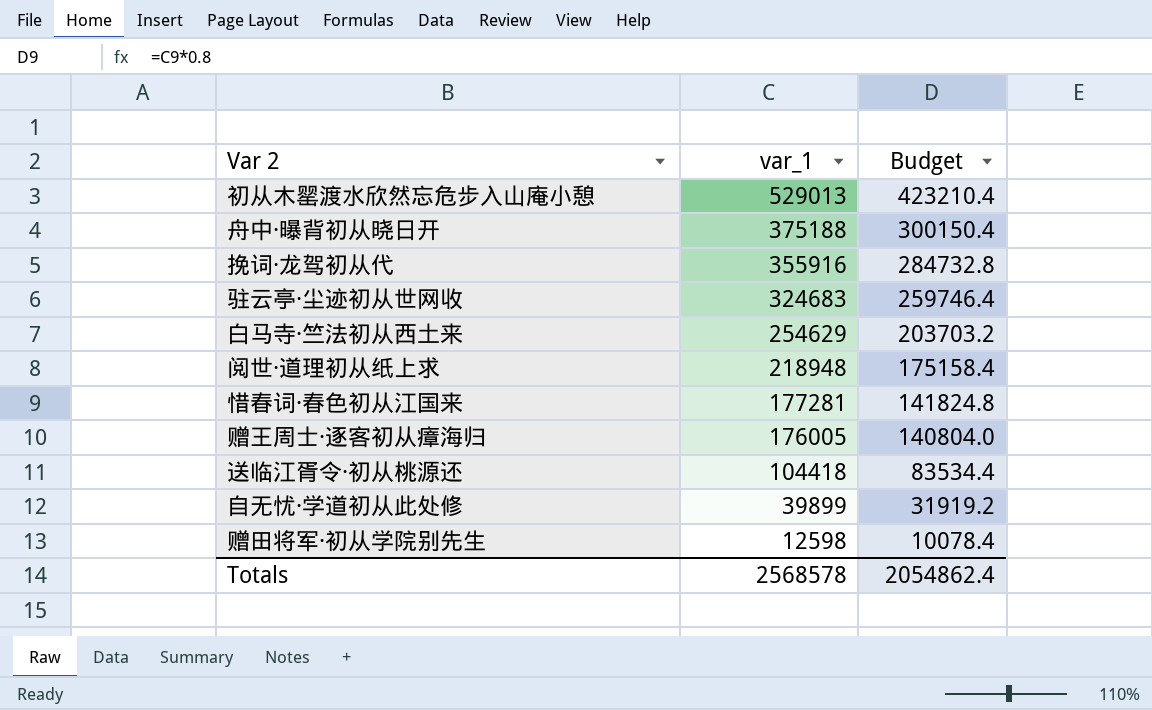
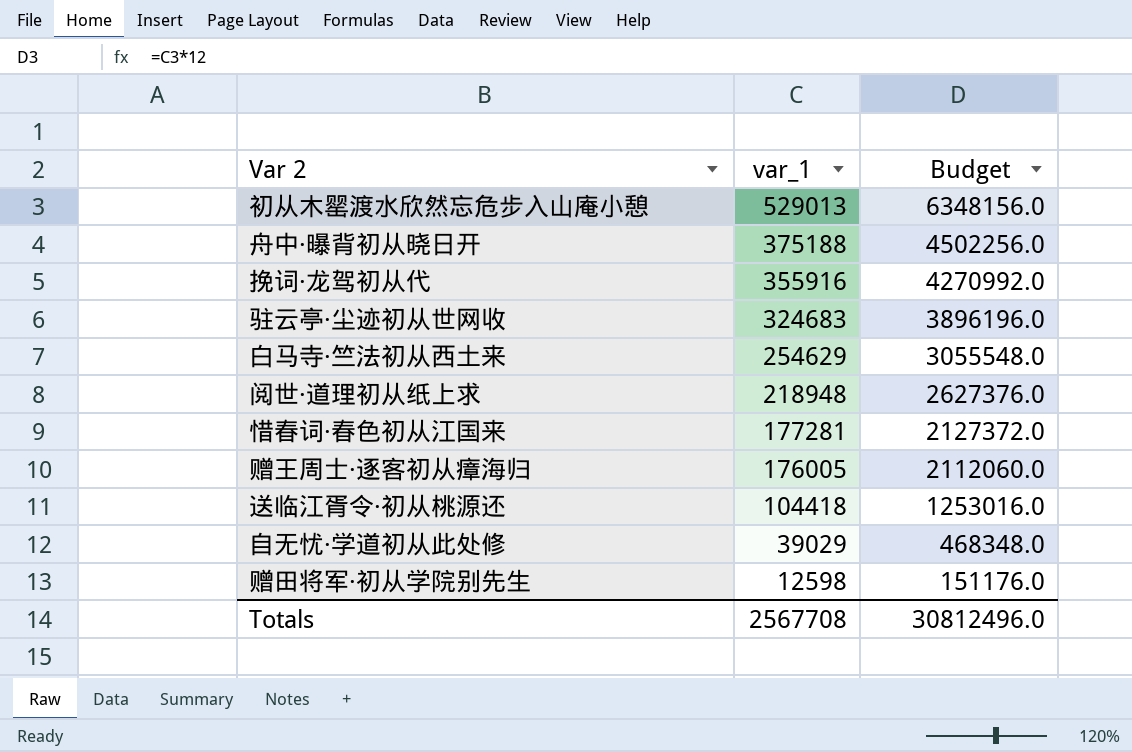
column Budget | formula: [var_1] * 0.8 -> [var_1] * 12
自无忧·学道初从此处修 | var_1: 39899 -> 39029
Totals | var_1: 2568578 -> 2567708
Totals | Budget: 2054862.4 -> 30812496.0

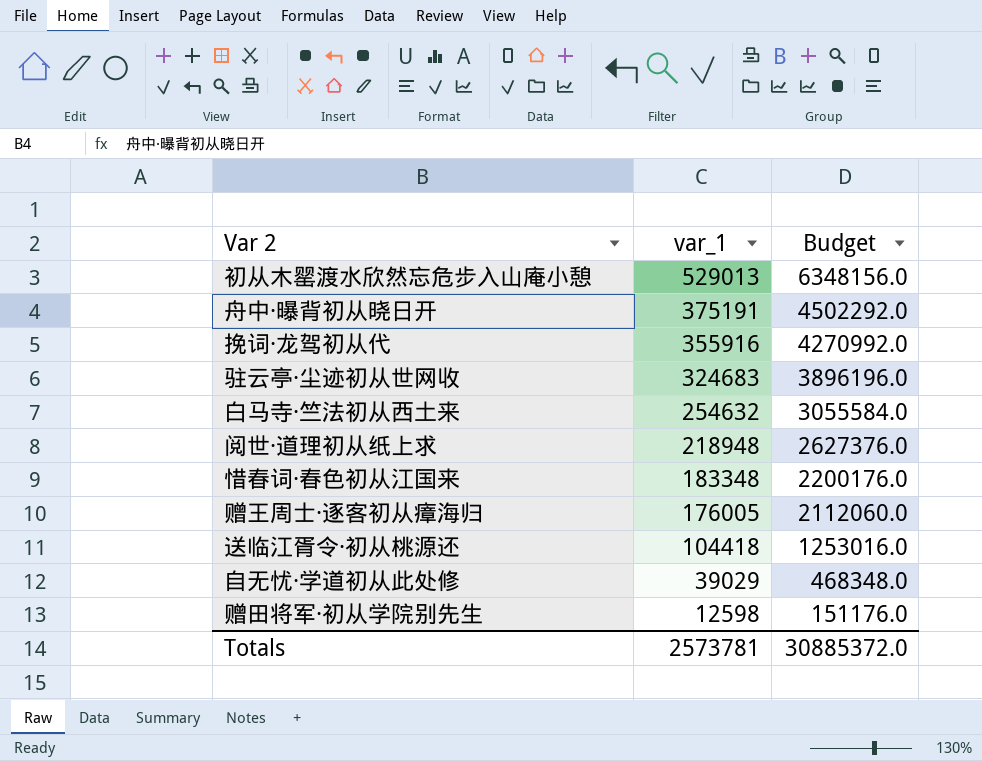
舟中·曝背初从晓日开 | var_1: 375188 -> 375191
舟中·曝背初从晓日开 | Budget: 4502256.0 -> 4502292.0
白马寺·竺法初从西土来 | var_1: 254629 -> 254632
白马寺·竺法初从西土来 | Budget: 3055548.0 -> 3055584.0
惜春词·春色初从江国来 | var_1: 177281 -> 183348
惜春词·春色初从江国来 | Budget: 2127372.0 -> 2200176.0
Totals | var_1: 2567708 -> 2573781
Totals | Budget: 30812496.0 -> 30885372.0

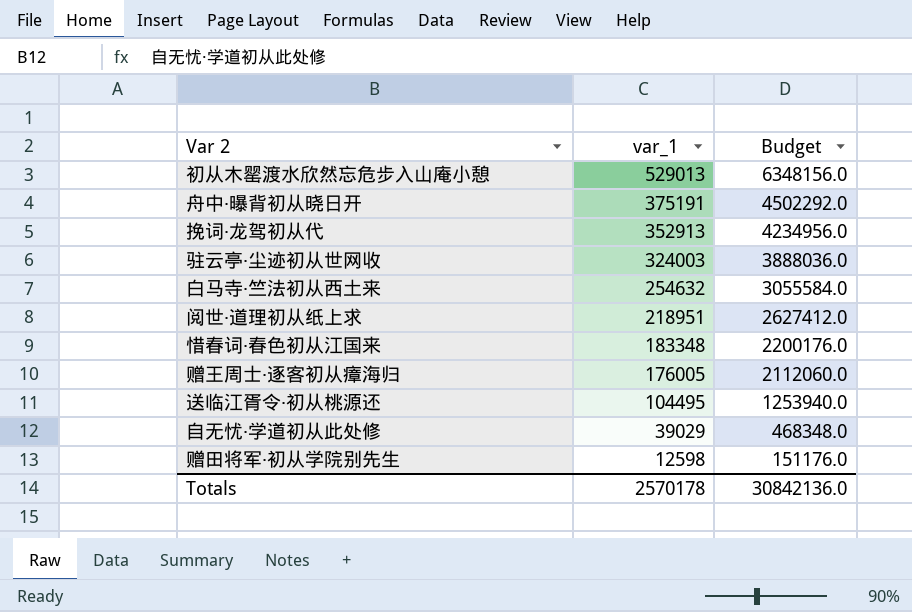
挽词·龙驾初从代 | var_1: 355916 -> 352913
挽词·龙驾初从代 | Budget: 4270992.0 -> 4234956.0
驻云亭·尘迹初从世网收 | var_1: 324683 -> 324003
驻云亭·尘迹初从世网收 | Budget: 3896196.0 -> 3888036.0
阅世·道理初从纸上求 | var_1: 218948 -> 218951
阅世·道理初从纸上求 | Budget: 2627376.0 -> 2627412.0
送临江胥令·初从桃源还 | var_1: 104418 -> 104495
送临江胥令·初从桃源还 | Budget: 1253016.0 -> 1253940.0
Totals | var_1: 2573781 -> 2570178
Totals | Budget: 30885372.0 -> 30842136.0

